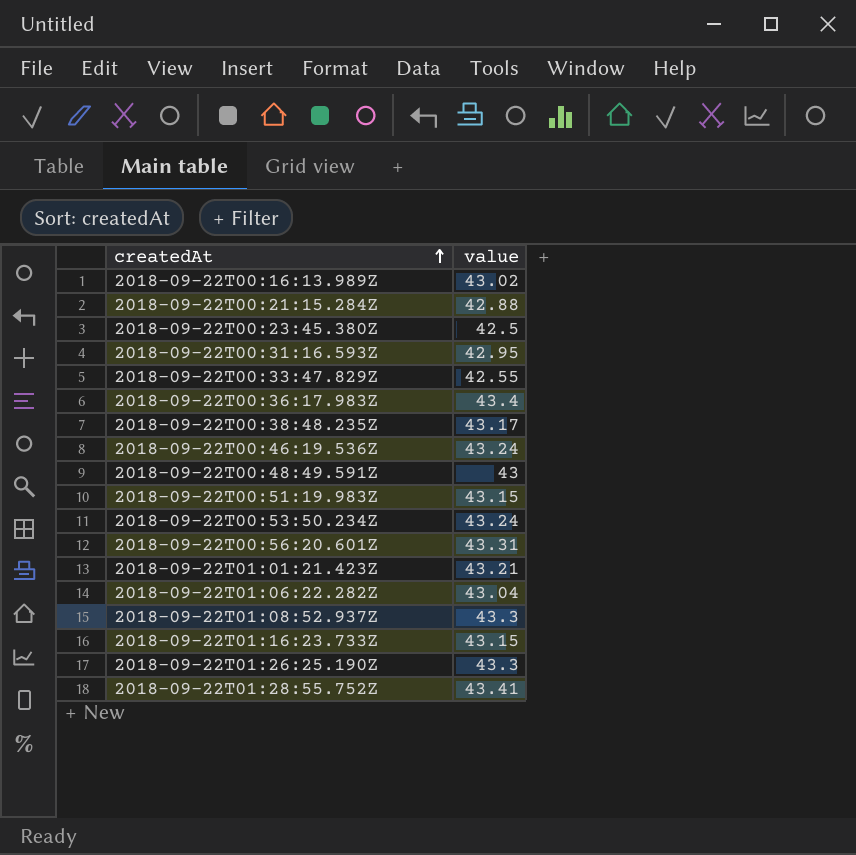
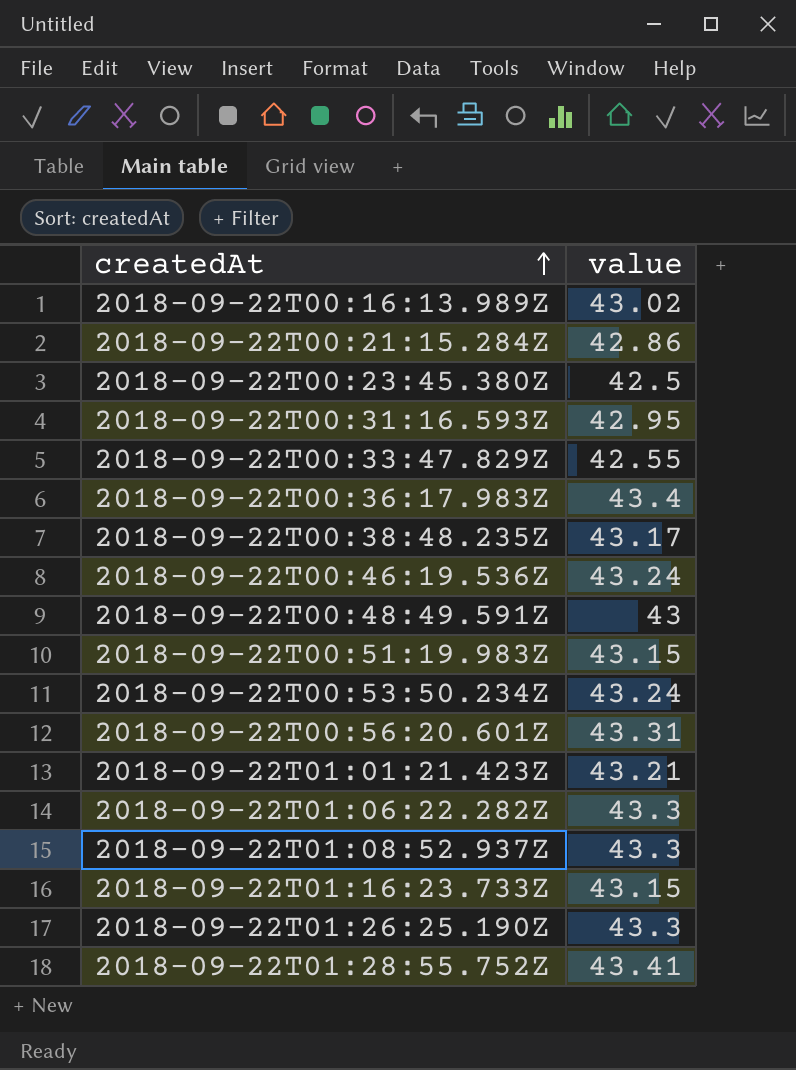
2018-09-22T00:21:15.284Z | value: 42.88 -> 42.86
2018-09-22T01:06:22.282Z | value: 43.04 -> 43.3

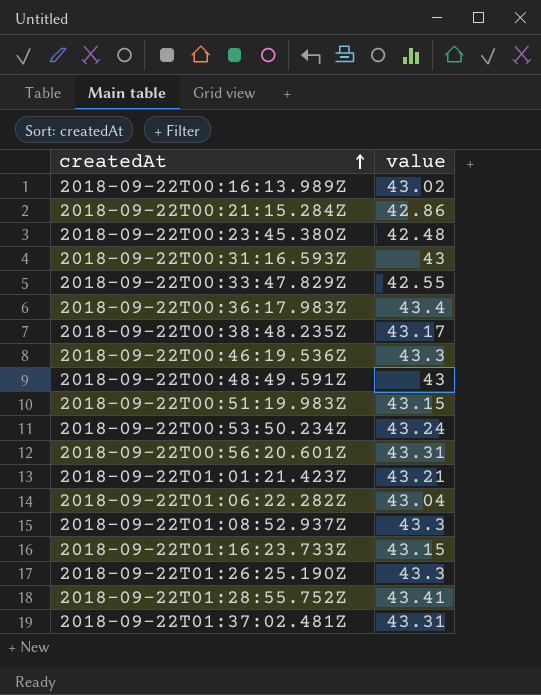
2018-09-22T00:23:45.380Z | value: 42.5 -> 42.48
2018-09-22T00:31:16.593Z | value: 42.95 -> 43
2018-09-22T00:46:19.536Z | value: 43.24 -> 43.3
2018-09-22T01:06:22.282Z | value: 43.3 -> 43.04
row 2018-09-22T01:37:02.481Z: none -> 43.31

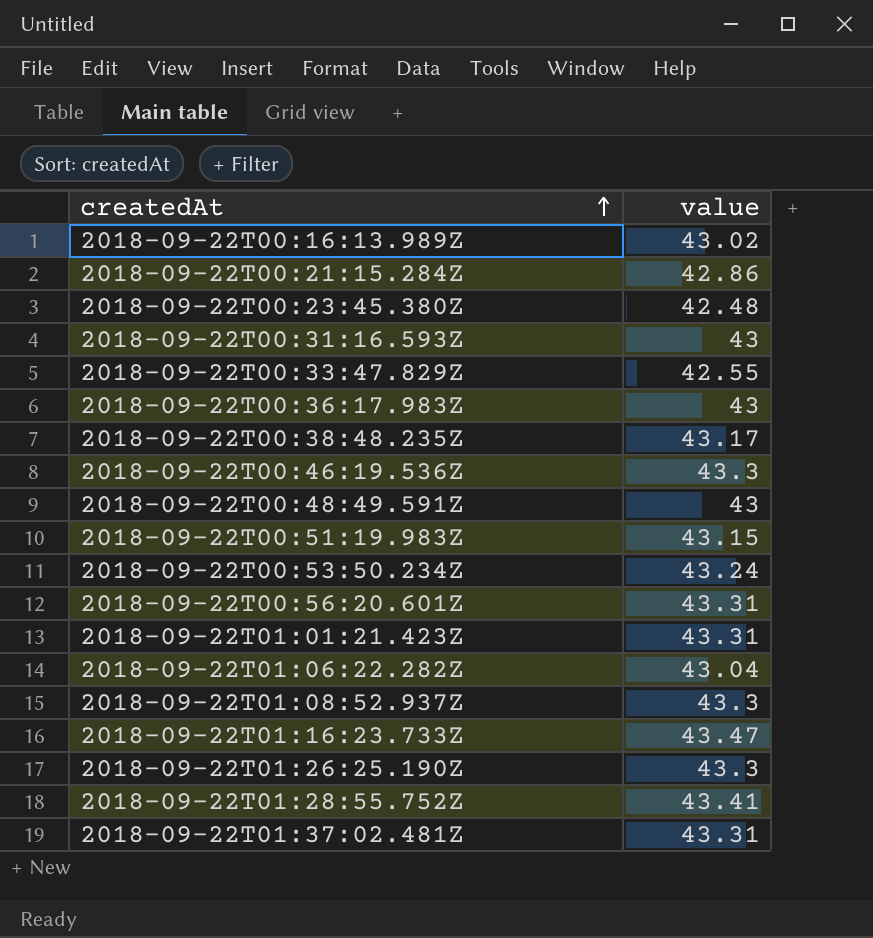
2018-09-22T00:36:17.983Z | value: 43.4 -> 43
2018-09-22T01:01:21.423Z | value: 43.21 -> 43.31
2018-09-22T01:16:23.733Z | value: 43.15 -> 43.47

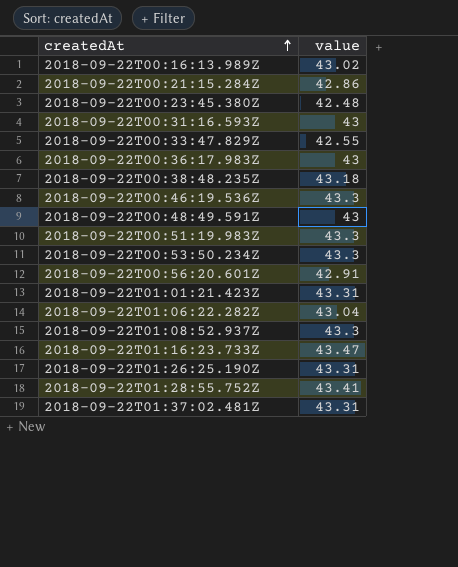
2018-09-22T00:38:48.235Z | value: 43.17 -> 43.18
2018-09-22T00:51:19.983Z | value: 43.15 -> 43.3
2018-09-22T00:53:50.234Z | value: 43.24 -> 43.3
2018-09-22T00:56:20.601Z | value: 43.31 -> 42.91
2018-09-22T01:26:25.190Z | value: 43.3 -> 43.31

